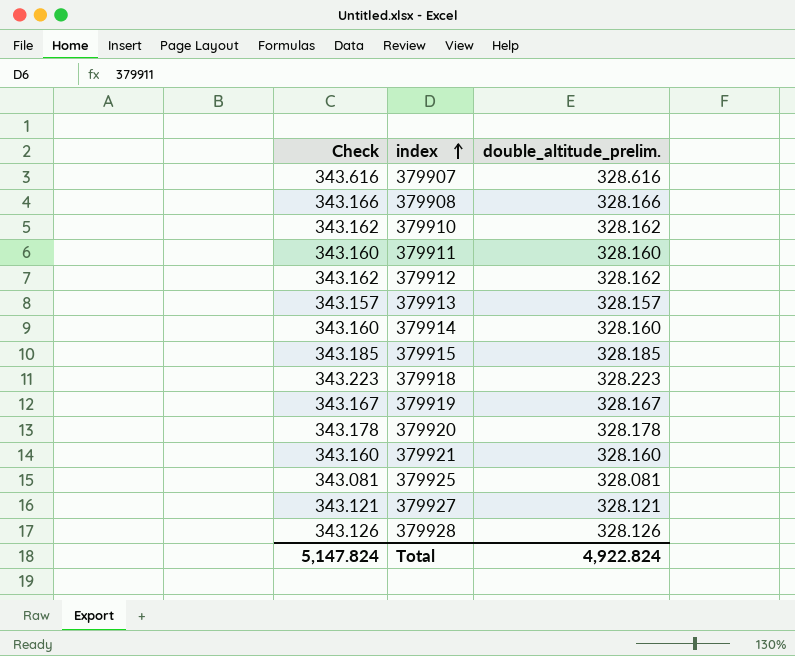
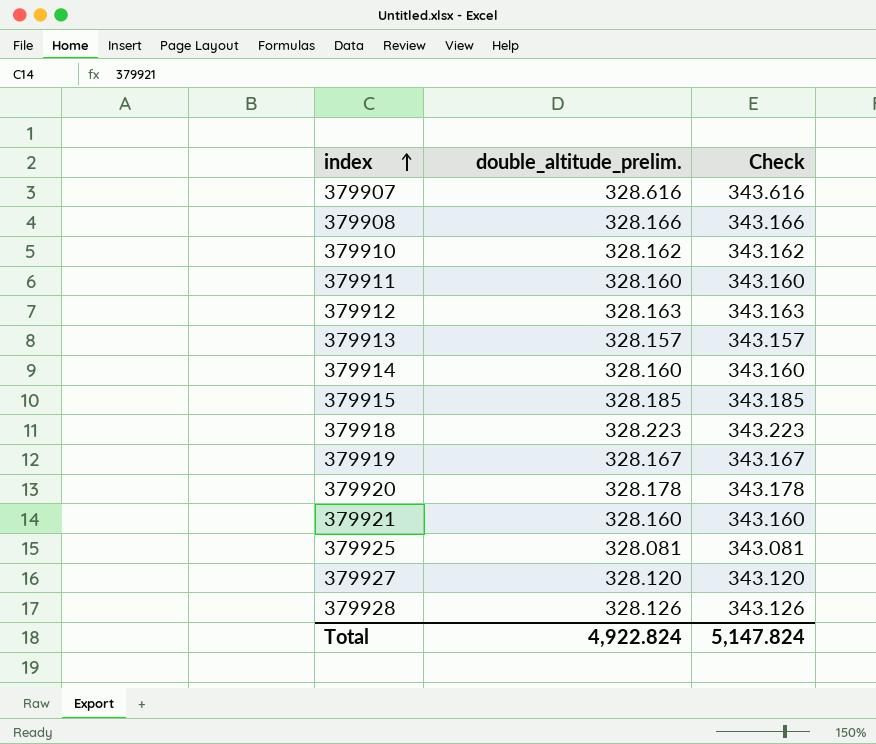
column Check | position: 1 -> 3
379912 | double_altitude_prelim.: 328.162 -> 328.163
379912 | Check: 343.162 -> 343.163
379927 | double_altitude_prelim.: 328.121 -> 328.120
379927 | Check: 343.121 -> 343.120

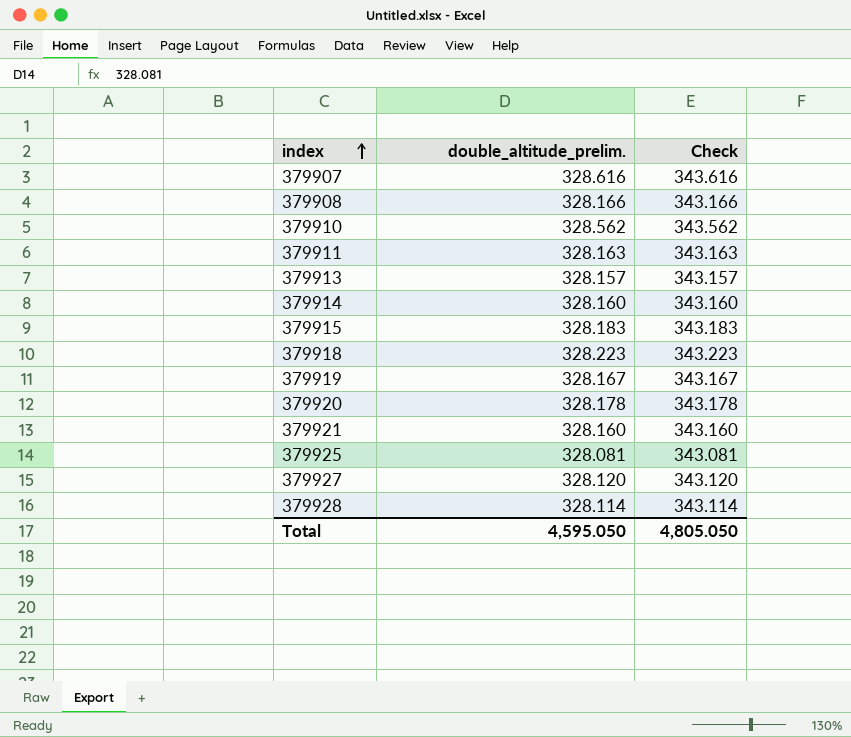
row 379912: 328.163 | 343.163 -> none
379910 | double_altitude_prelim.: 328.162 -> 328.562
379910 | Check: 343.162 -> 343.562
379911 | double_altitude_prelim.: 328.160 -> 328.163
379911 | Check: 343.160 -> 343.163
379915 | double_altitude_prelim.: 328.185 -> 328.183
379915 | Check: 343.185 -> 343.183
379928 | double_altitude_prelim.: 328.126 -> 328.114
379928 | Check: 343.126 -> 343.114
Total | double_altitude_prelim.: 4,922.824 -> 4,595.050
Total | Check: 5,147.824 -> 4,805.050

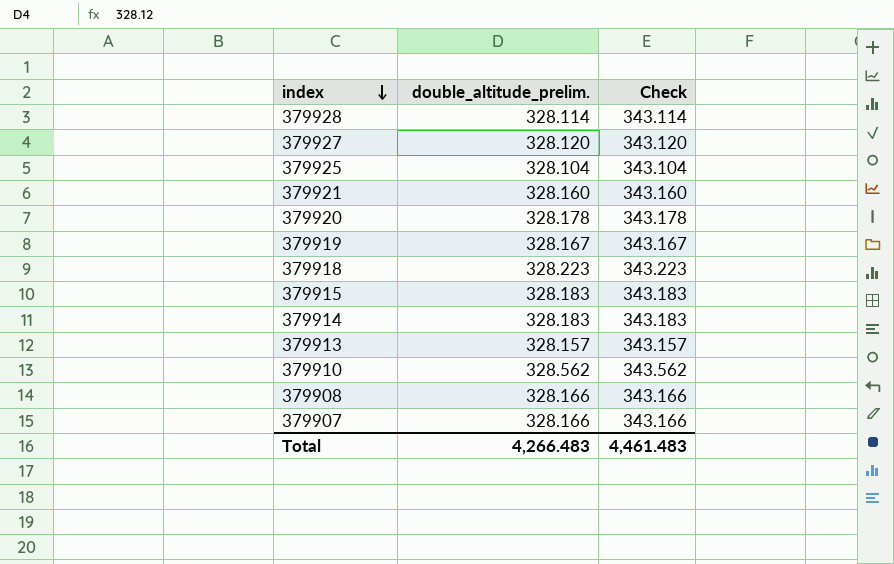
row order: index ascending -> index descending
row 379911: 328.163 | 343.163 -> none
379925 | double_altitude_prelim.: 328.081 -> 328.104
379925 | Check: 343.081 -> 343.104
379914 | double_altitude_prelim.: 328.160 -> 328.183
379914 | Check: 343.160 -> 343.183
379907 | double_altitude_prelim.: 328.616 -> 328.166
379907 | Check: 343.616 -> 343.166
Total | double_altitude_prelim.: 4,595.050 -> 4,266.483
Total | Check: 4,805.050 -> 4,461.483

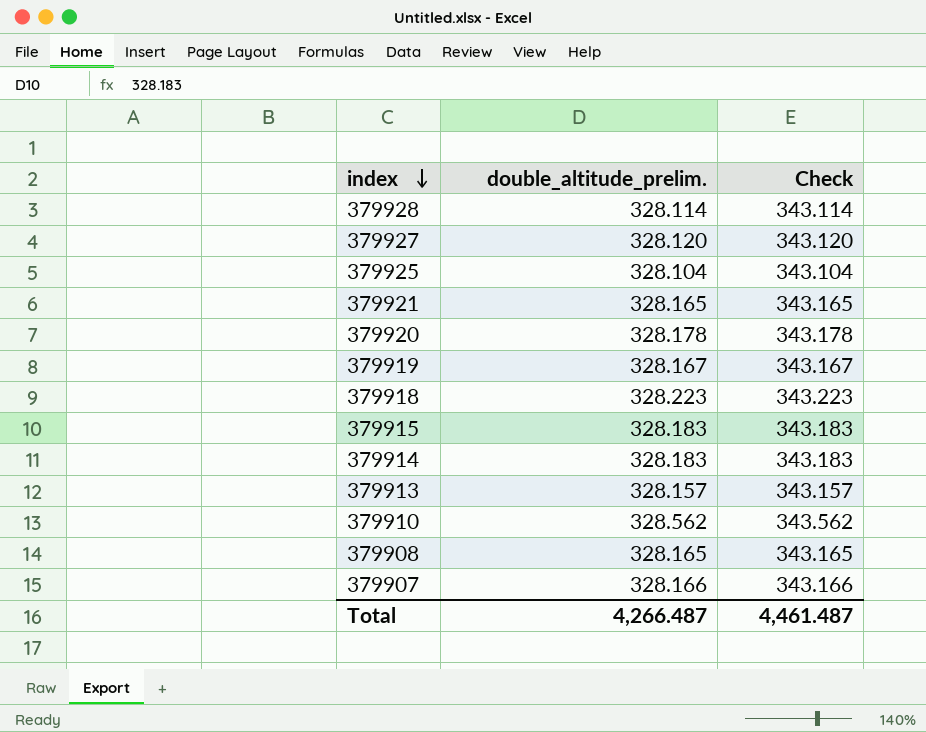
379921 | double_altitude_prelim.: 328.160 -> 328.165
379921 | Check: 343.160 -> 343.165
379908 | double_altitude_prelim.: 328.166 -> 328.165
379908 | Check: 343.166 -> 343.165
Total | double_altitude_prelim.: 4,266.483 -> 4,266.487
Total | Check: 4,461.483 -> 4,461.487

